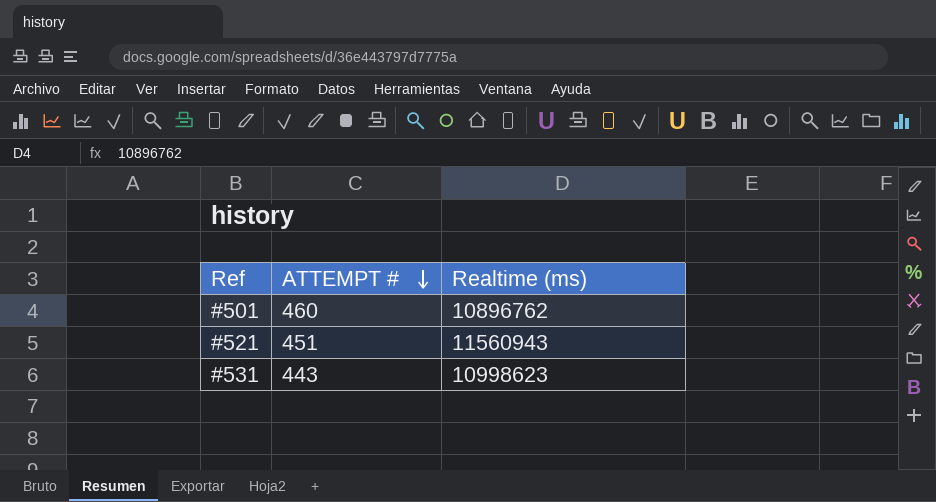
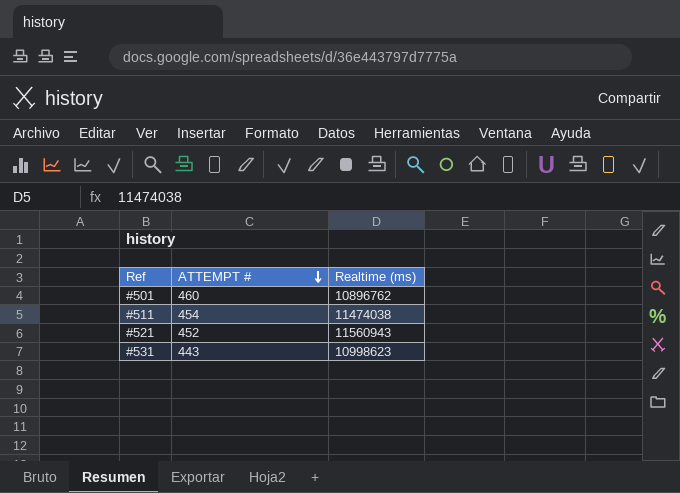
row #511: none -> 454 | 11474038
#521 | ATTEMPT #: 451 -> 452

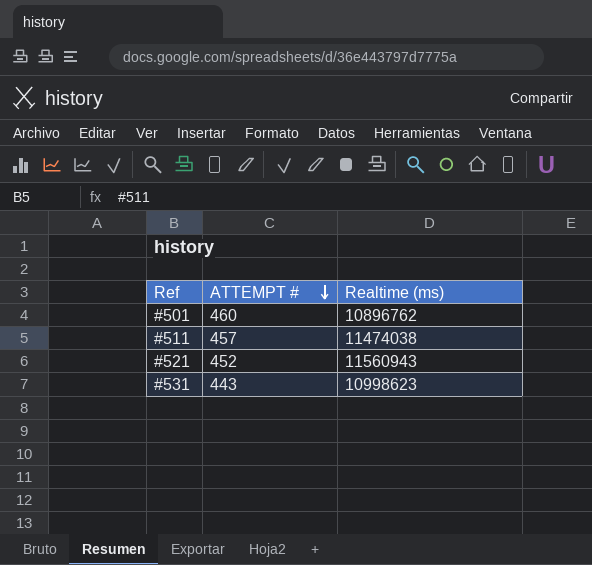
#511 | ATTEMPT #: 454 -> 457

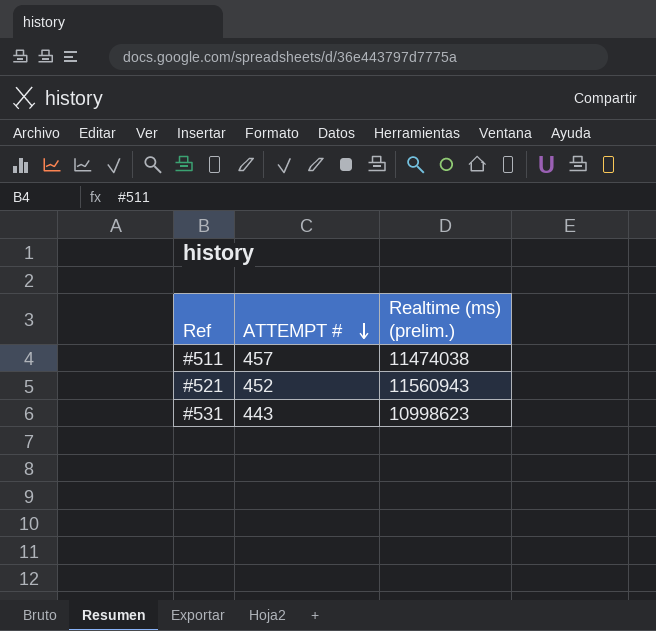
column name: Realtime (ms) -> Realtime (ms) (prelim.)
row #501: 460 | 10896762 -> none

